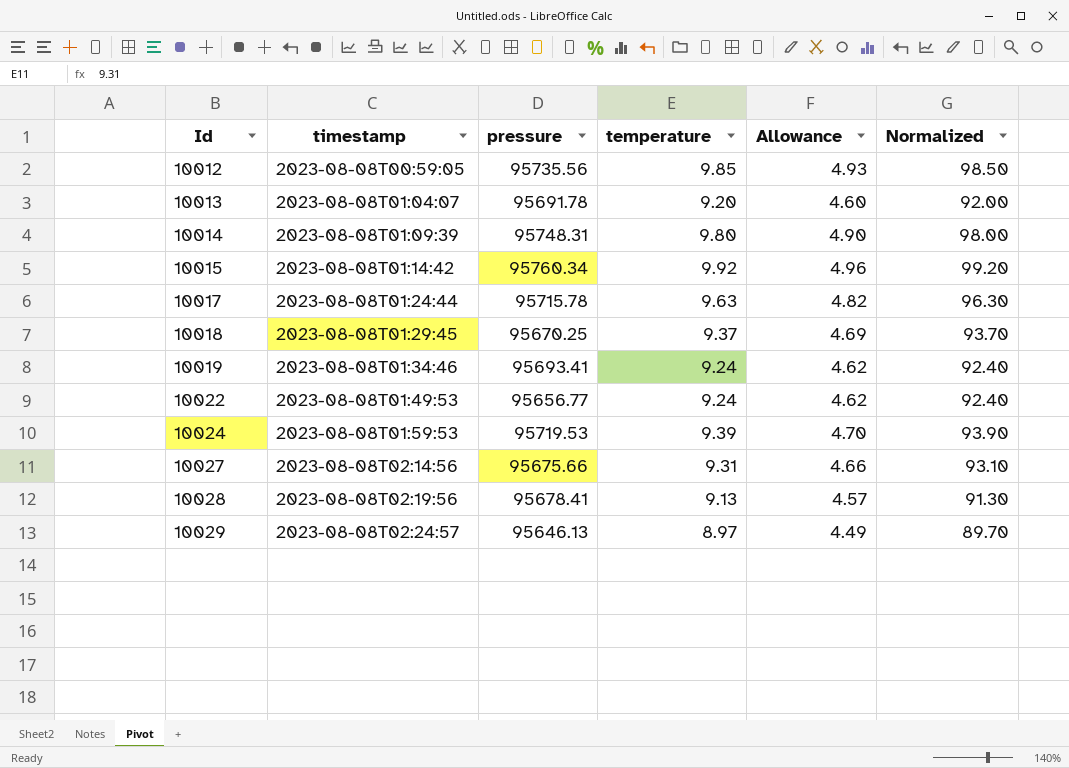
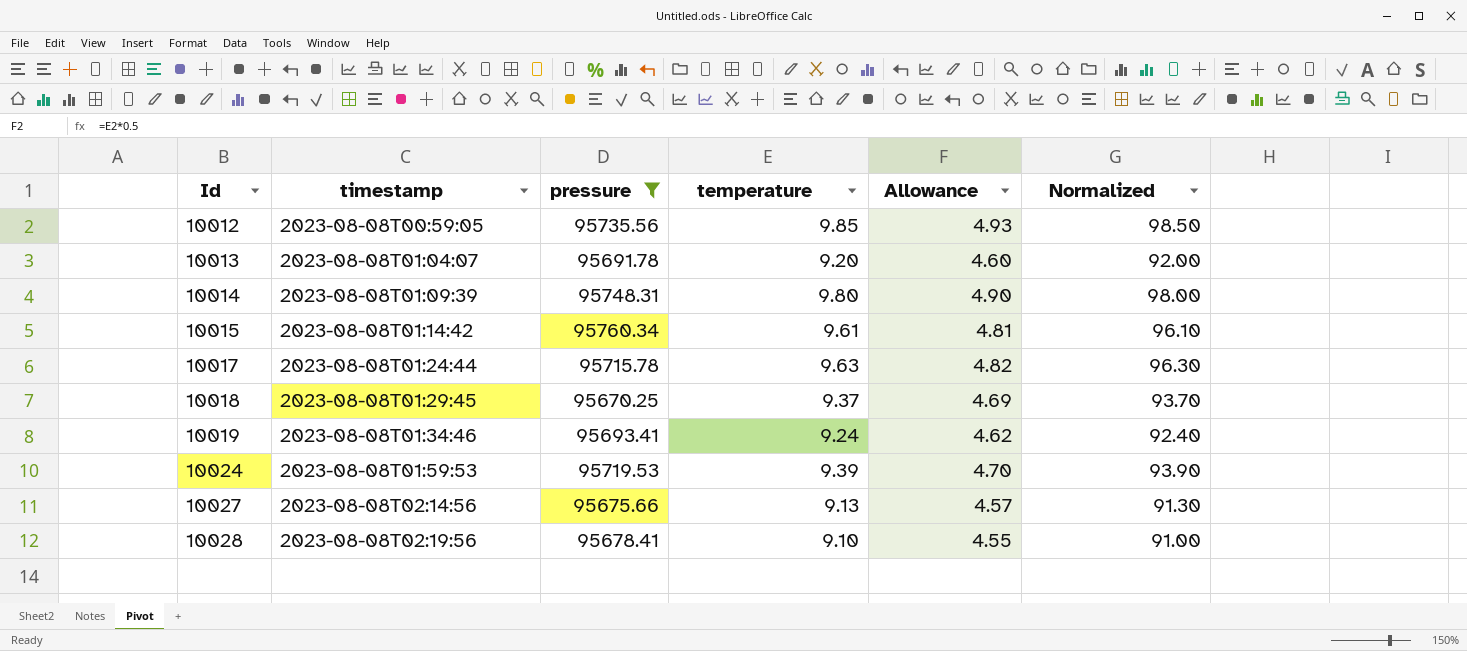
filter: none -> pressure >= 95670.25
10015 | temperature: 9.92 -> 9.61
10015 | Allowance: 4.96 -> 4.81
10015 | Normalized: 99.20 -> 96.10
10027 | temperature: 9.31 -> 9.13
10027 | Allowance: 4.66 -> 4.57
10027 | Normalized: 93.10 -> 91.30
10028 | temperature: 9.13 -> 9.10
10028 | Allowance: 4.57 -> 4.55
10028 | Normalized: 91.30 -> 91.00

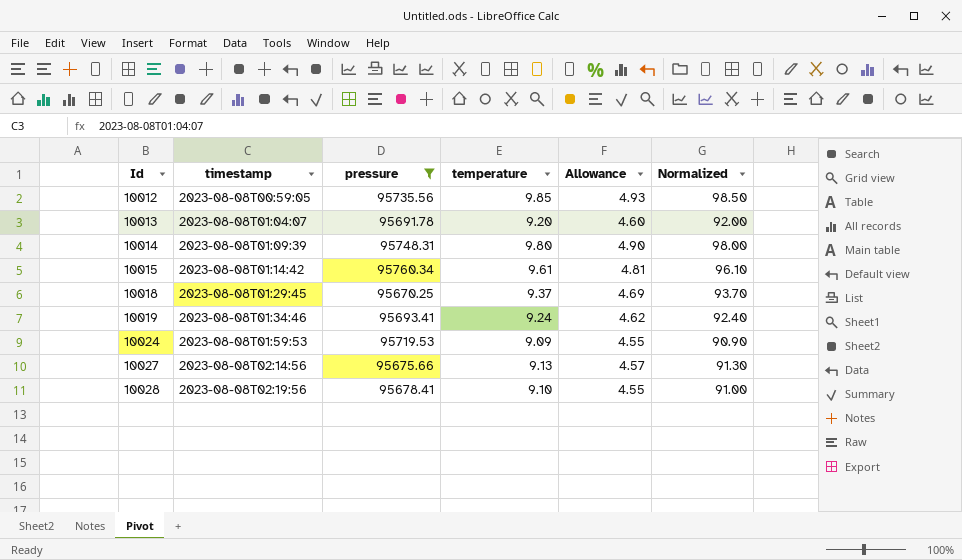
row 10017: 2023-08-08T01:24:44 | 95715.78 | 9.63 | 4.82 | 96.30 -> none
10024 | temperature: 9.39 -> 9.09
10024 | Allowance: 4.70 -> 4.55
10024 | Normalized: 93.90 -> 90.90

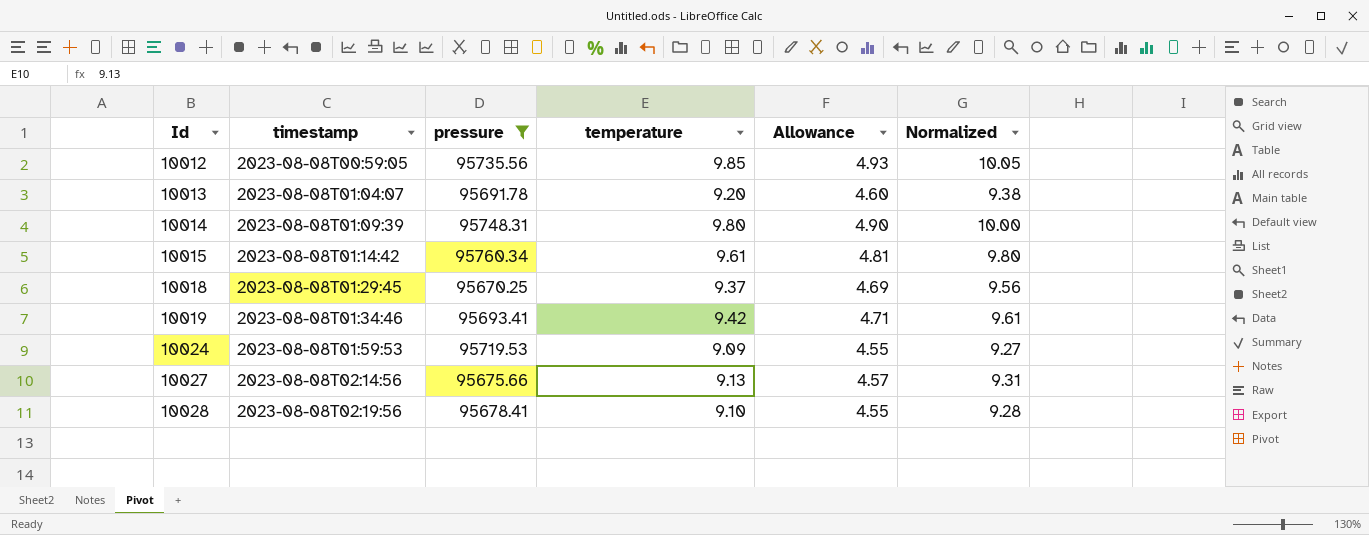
column Normalized | formula: [temperature] * 10 -> [temperature] * 1.02
10019 | temperature: 9.24 -> 9.42
10019 | Allowance: 4.62 -> 4.71

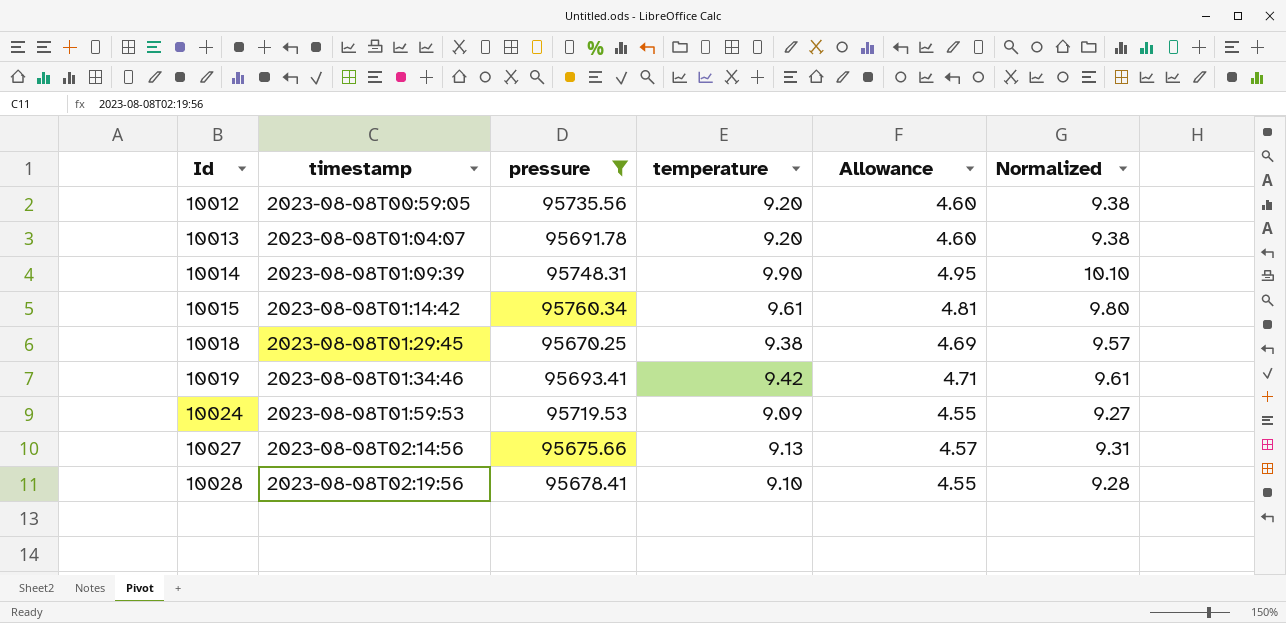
10012 | temperature: 9.85 -> 9.20
10012 | Allowance: 4.93 -> 4.60
10012 | Normalized: 10.05 -> 9.38
10014 | temperature: 9.80 -> 9.90
10014 | Allowance: 4.90 -> 4.95
10014 | Normalized: 10.00 -> 10.10
10018 | temperature: 9.37 -> 9.38
10018 | Normalized: 9.56 -> 9.57

